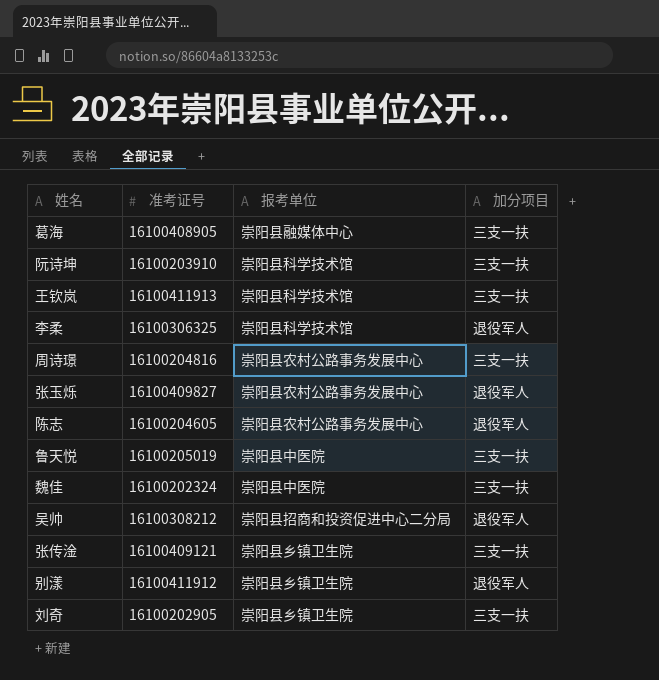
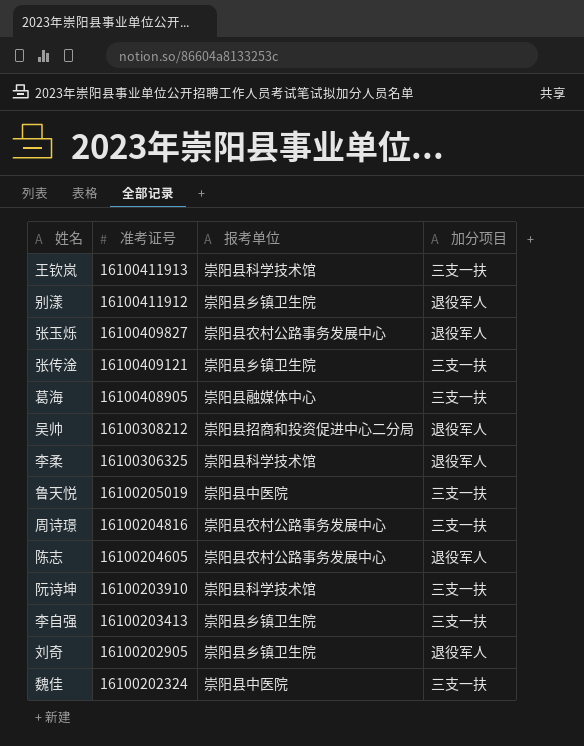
row order: none -> 准考证号 descending
row 李自强: none -> 16100203413 | 崇阳县乡镇卫生院 | 三支一扶
刘奇 | 加分项目: 三支一扶 -> 退役军人

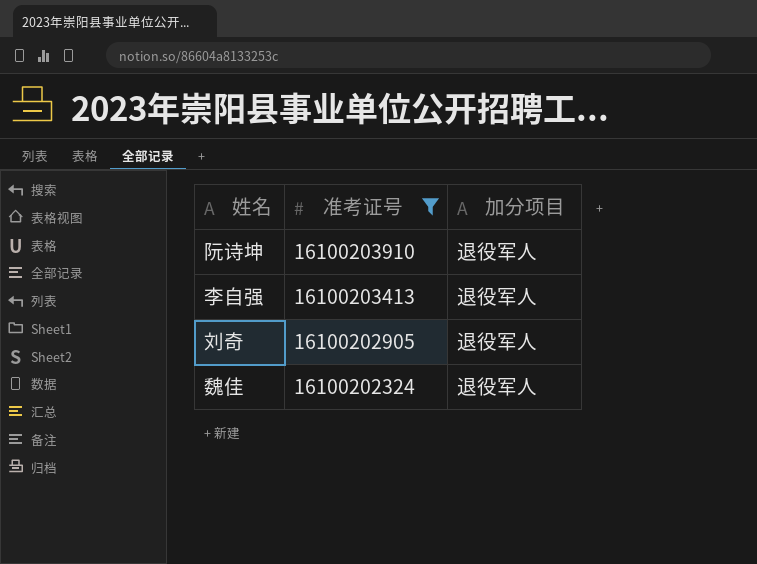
filter: none -> 准考证号 <= 16100203910
column 报考单位 | position: 3 -> none
阮诗坤 | 加分项目: 三支一扶 -> 退役军人
李自强 | 加分项目: 三支一扶 -> 退役军人
魏佳 | 加分项目: 三支一扶 -> 退役军人

